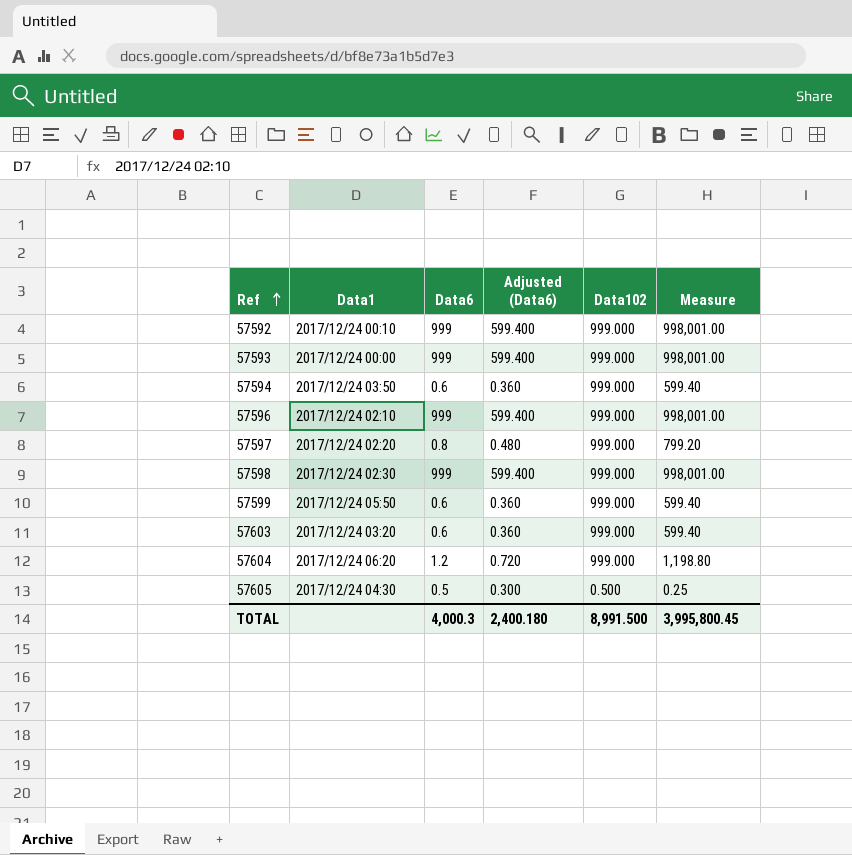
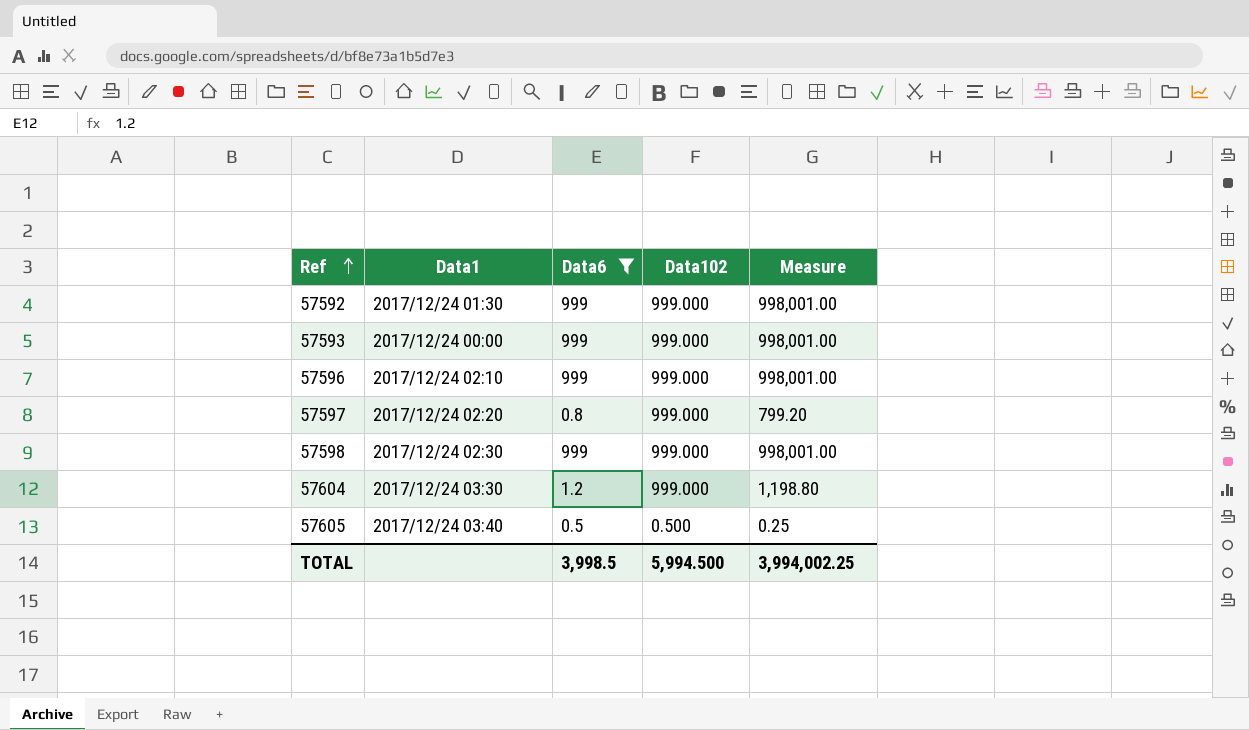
filter: none -> Data6 != 0.6
column Adjusted (Data6) | formula: [Data6] * 0.6 -> none
57592 | Data1: 2017/12/24 00:10 -> 2017/12/24 01:30
57604 | Data1: 2017/12/24 06:20 -> 2017/12/24 03:30
57605 | Data1: 2017/12/24 04:30 -> 2017/12/24 03:40
TOTAL | Data6: 4,000.3 -> 3,998.5
TOTAL | Data102: 8,991.500 -> 5,994.500
TOTAL | Measure: 3,995,800.45 -> 3,994,002.25

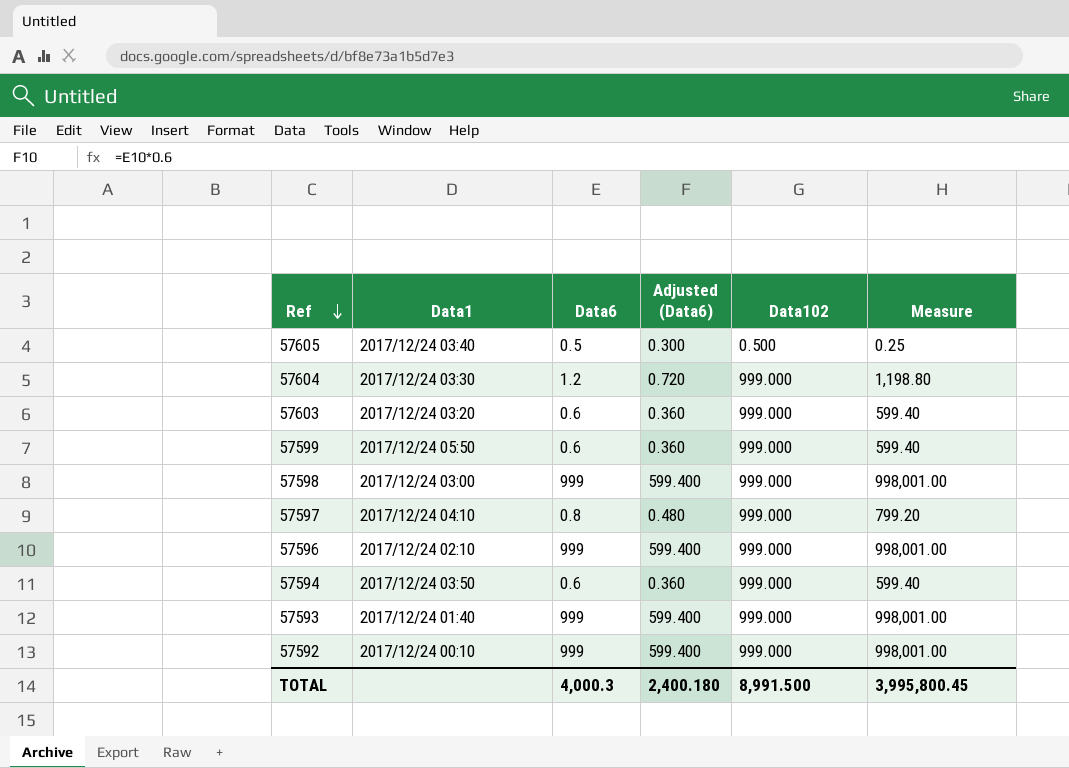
filter: Data6 != 0.6 -> none
row order: Ref ascending -> Ref descending
column Adjusted (Data6) | formula: none -> [Data6] * 0.6
57598 | Data1: 2017/12/24 02:30 -> 2017/12/24 03:00
57597 | Data1: 2017/12/24 02:20 -> 2017/12/24 04:10
57593 | Data1: 2017/12/24 00:00 -> 2017/12/24 01:40
57592 | Data1: 2017/12/24 01:30 -> 2017/12/24 00:10
TOTAL | Data6: 3,998.5 -> 4,000.3
TOTAL | Data102: 5,994.500 -> 8,991.500
TOTAL | Measure: 3,994,002.25 -> 3,995,800.45

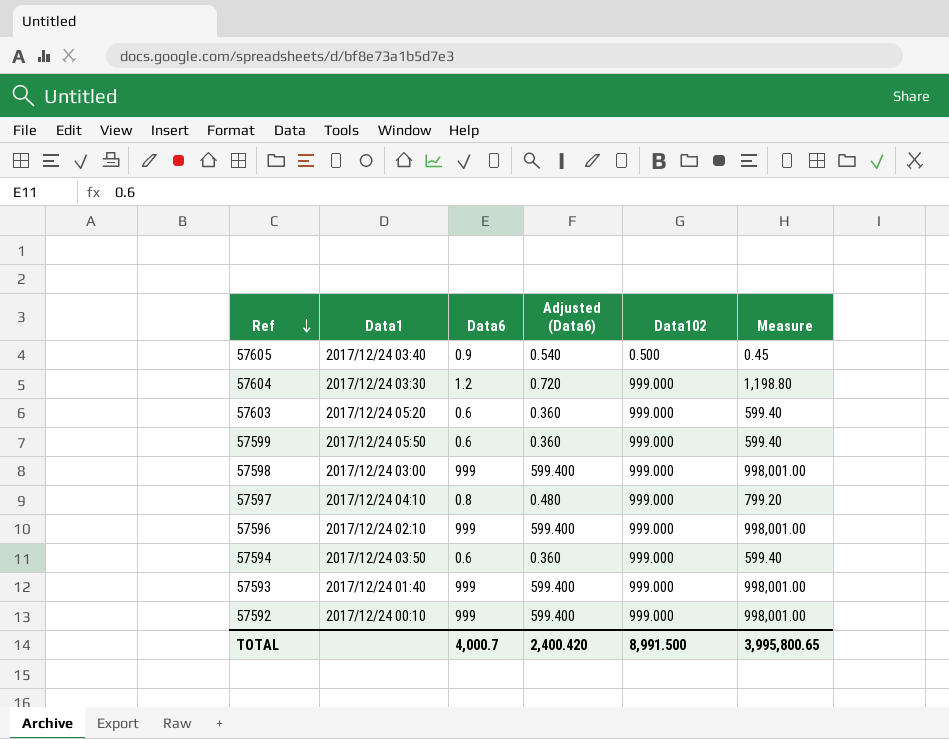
57605 | Data6: 0.5 -> 0.9
57605 | Adjusted (Data6): 0.300 -> 0.540
57605 | Measure: 0.25 -> 0.45
57603 | Data1: 2017/12/24 03:20 -> 2017/12/24 05:20
TOTAL | Data6: 4,000.3 -> 4,000.7
TOTAL | Adjusted (Data6): 2,400.180 -> 2,400.420
TOTAL | Measure: 3,995,800.45 -> 3,995,800.65

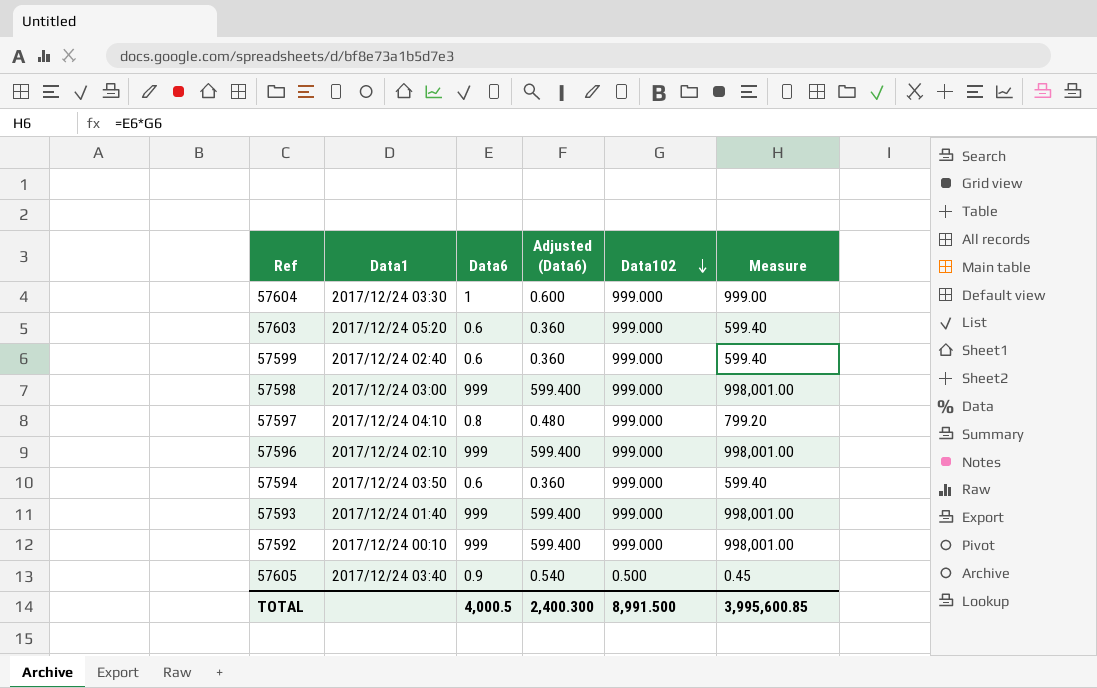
row order: Ref descending -> Data102 descending
57604 | Data6: 1.2 -> 1
57604 | Adjusted (Data6): 0.720 -> 0.600
57604 | Measure: 1,198.80 -> 999.00
57599 | Data1: 2017/12/24 05:50 -> 2017/12/24 02:40
TOTAL | Data6: 4,000.7 -> 4,000.5
TOTAL | Adjusted (Data6): 2,400.420 -> 2,400.300
TOTAL | Measure: 3,995,800.65 -> 3,995,600.85

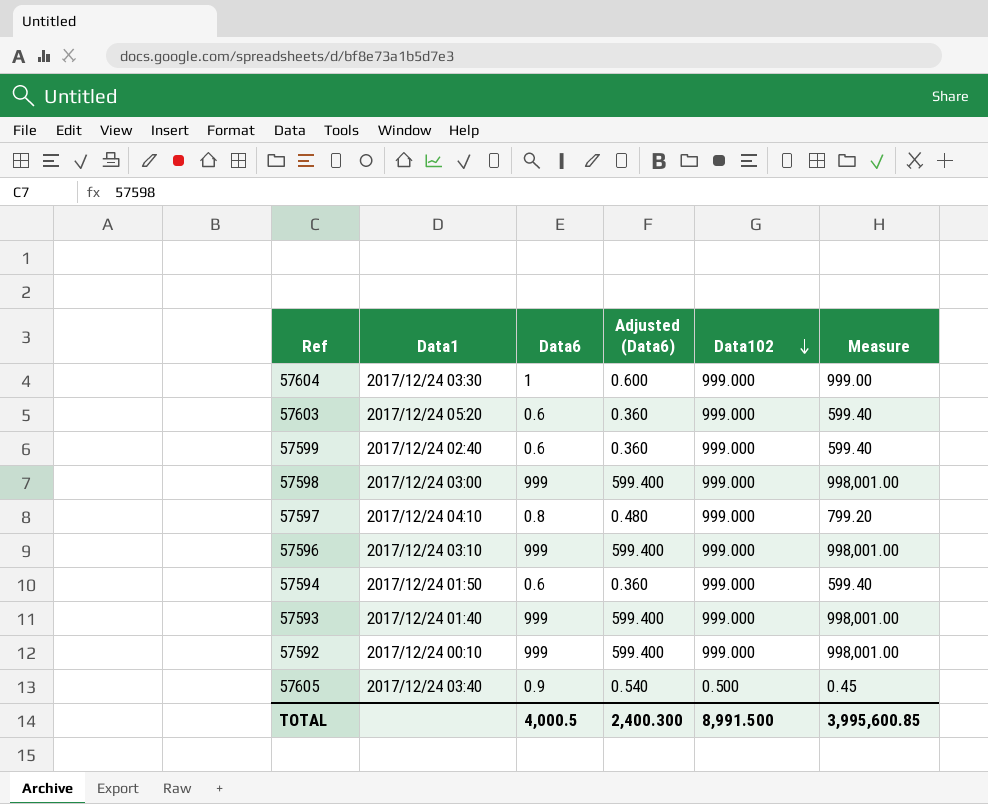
57596 | Data1: 2017/12/24 02:10 -> 2017/12/24 03:10
57594 | Data1: 2017/12/24 03:50 -> 2017/12/24 01:50

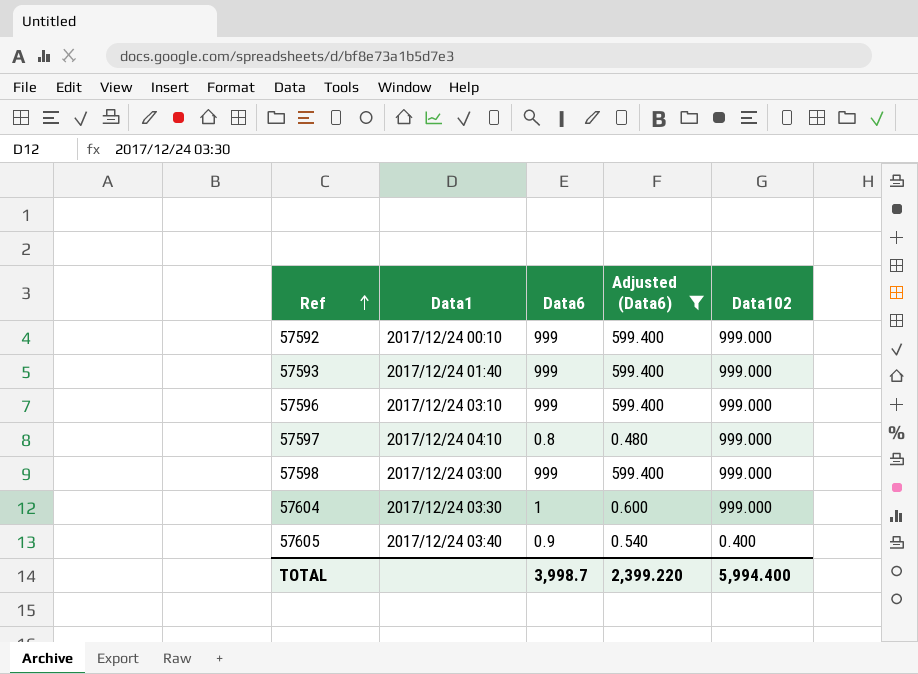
filter: none -> Adjusted (Data6) != 0.360
row order: Data102 descending -> Ref ascending
column Measure | formula: [Data6] * [Data102] -> none
57605 | Data102: 0.500 -> 0.400
TOTAL | Data6: 4,000.5 -> 3,998.7
TOTAL | Adjusted (Data6): 2,400.300 -> 2,399.220
TOTAL | Data102: 8,991.500 -> 5,994.400

